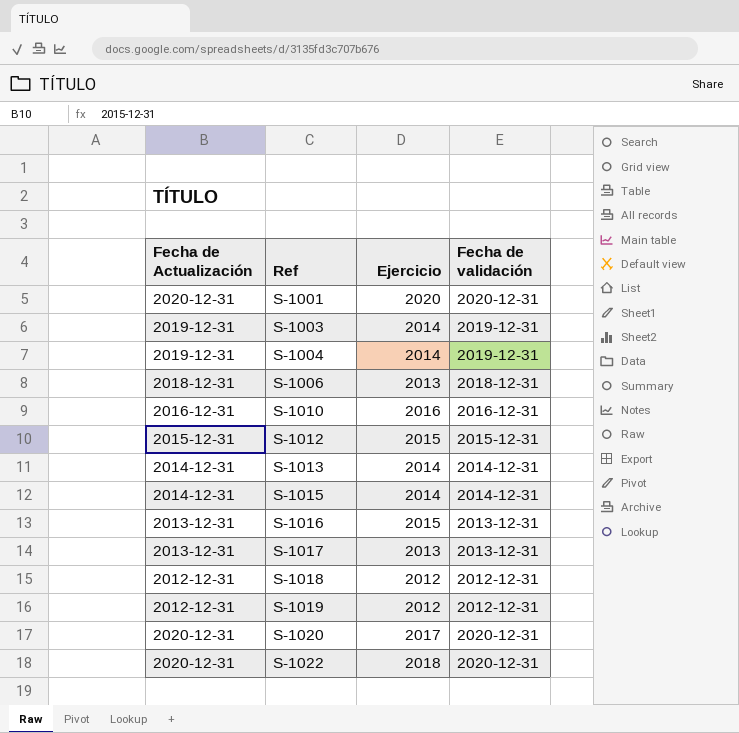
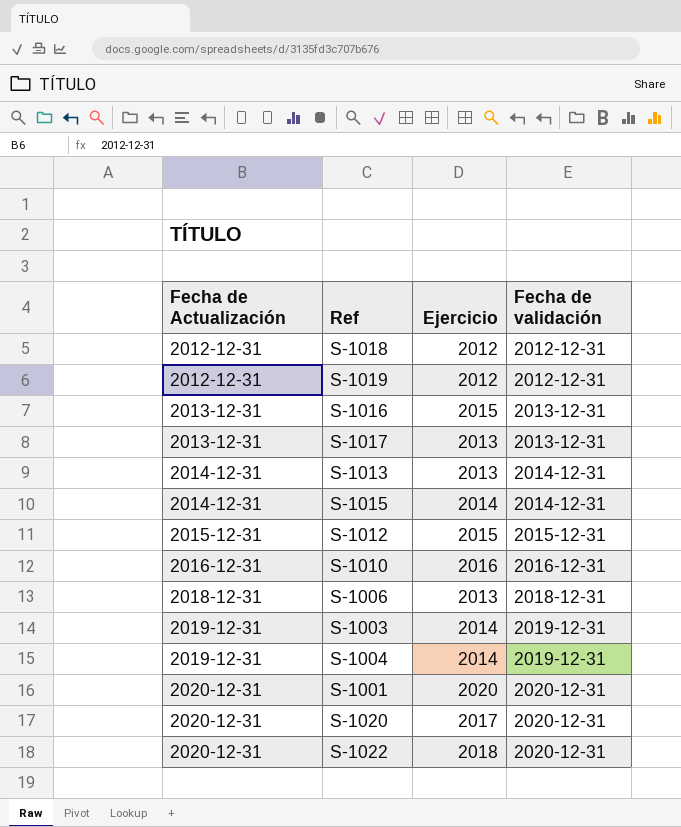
row order: Ref ascending -> Fecha de Actualización ascending
S-1013 | Ejercicio: 2014 -> 2013

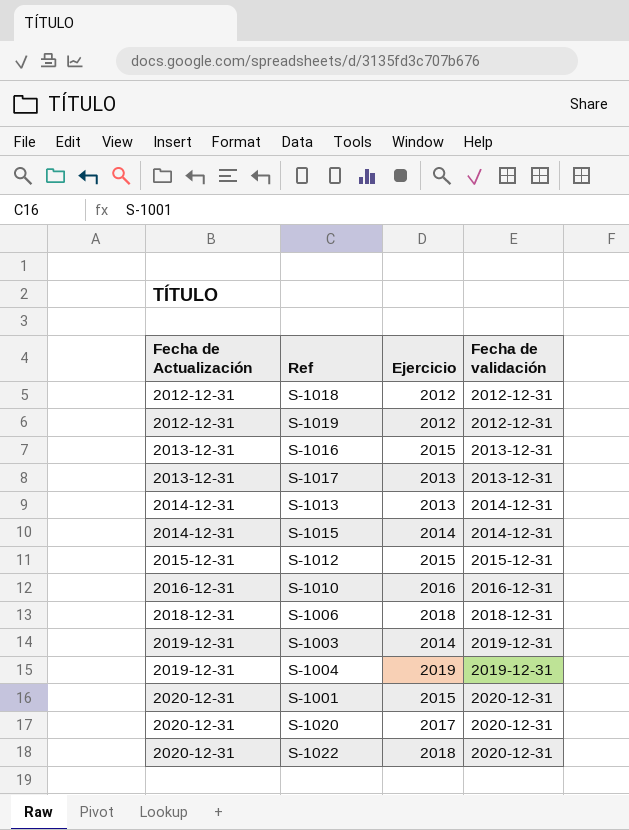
S-1006 | Ejercicio: 2013 -> 2018
S-1004 | Ejercicio: 2014 -> 2019
S-1001 | Ejercicio: 2020 -> 2015

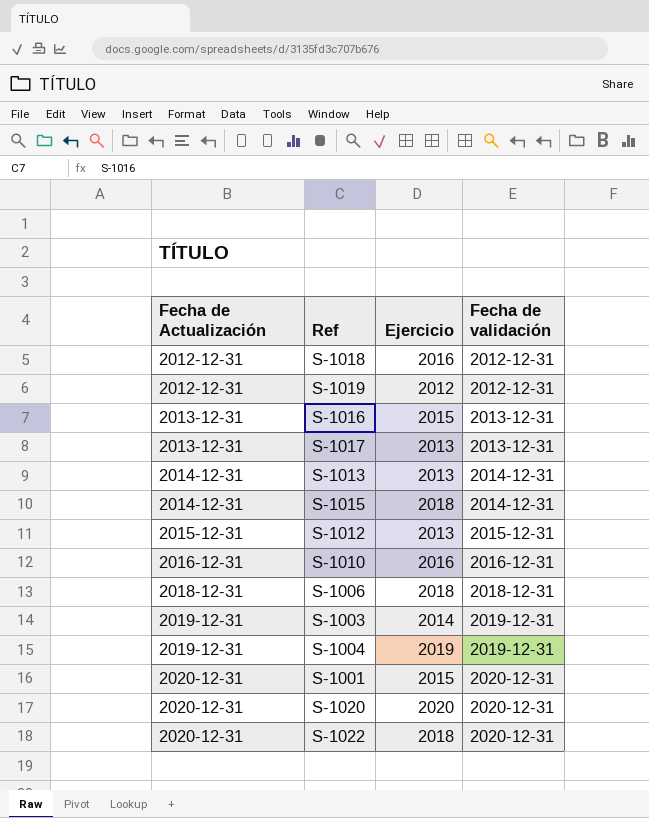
S-1018 | Ejercicio: 2012 -> 2016
S-1015 | Ejercicio: 2014 -> 2018
S-1012 | Ejercicio: 2015 -> 2013
S-1020 | Ejercicio: 2017 -> 2020

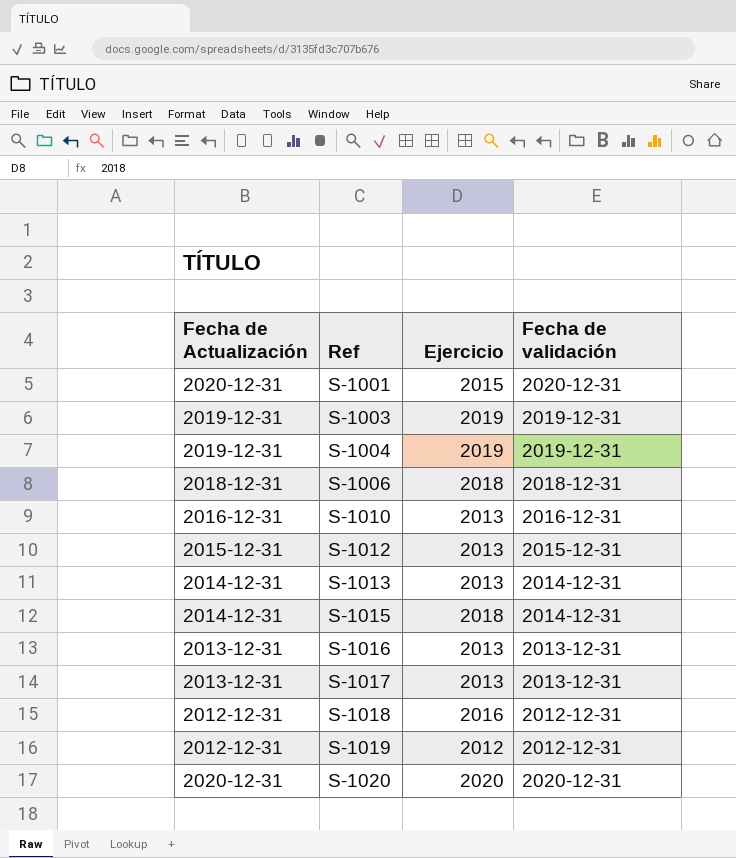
row order: Fecha de Actualización ascending -> Ref ascending
row S-1022: 2020-12-31 | 2018 | 2020-12-31 -> none
S-1003 | Ejercicio: 2014 -> 2019
S-1010 | Ejercicio: 2016 -> 2013
S-1016 | Ejercicio: 2015 -> 2013

